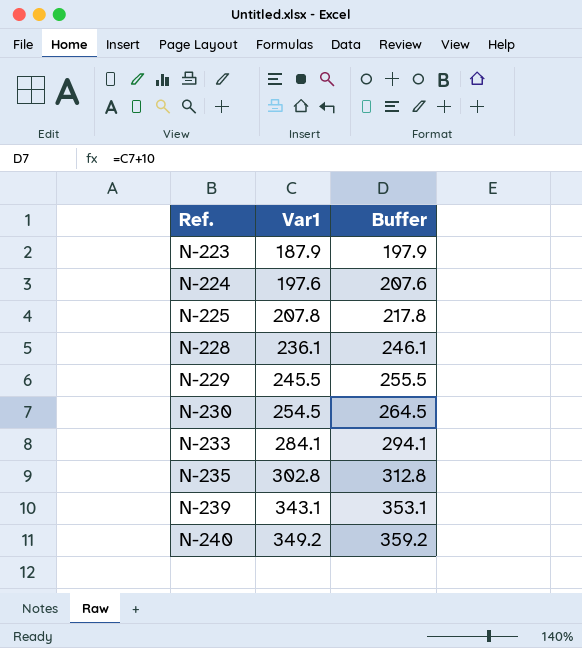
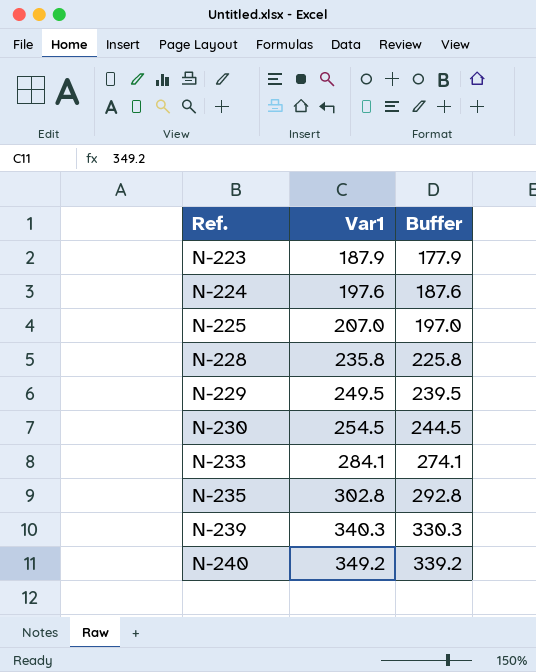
column Buffer | formula: [Var1] + 10 -> [Var1] - 10
N-225 | Var1: 207.8 -> 207.0
N-228 | Var1: 236.1 -> 235.8
N-229 | Var1: 245.5 -> 249.5
N-239 | Var1: 343.1 -> 340.3

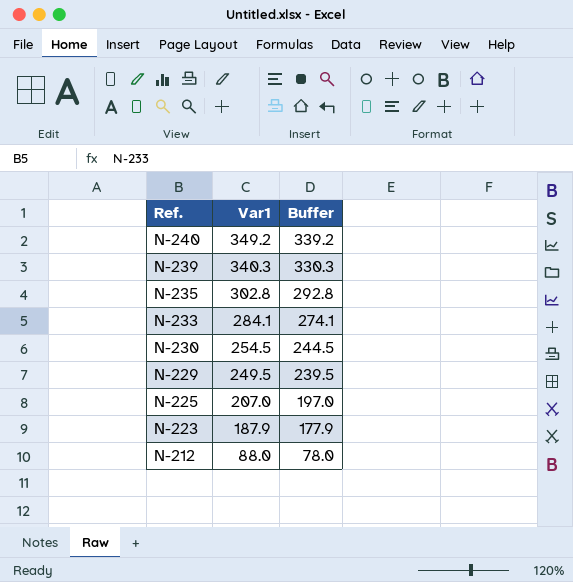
row order: Ref. ascending -> Ref. descending
row N-224: 197.6 | 187.6 -> none
row N-228: 235.8 | 225.8 -> none
row N-212: none -> 88.0 | 78.0

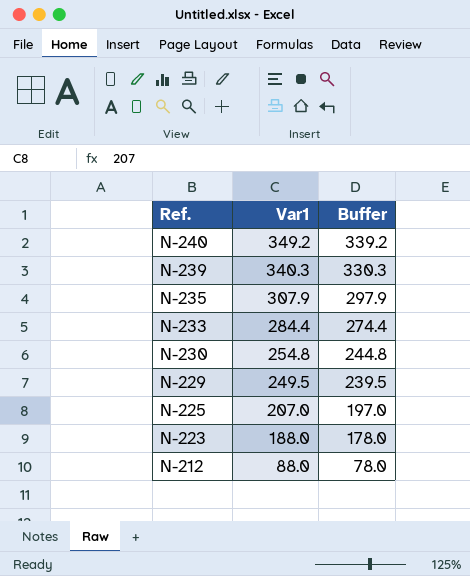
N-235 | Var1: 302.8 -> 307.9
N-235 | Buffer: 292.8 -> 297.9
N-233 | Var1: 284.1 -> 284.4
N-233 | Buffer: 274.1 -> 274.4
N-230 | Var1: 254.5 -> 254.8
N-230 | Buffer: 244.5 -> 244.8
N-223 | Var1: 187.9 -> 188.0
N-223 | Buffer: 177.9 -> 178.0

